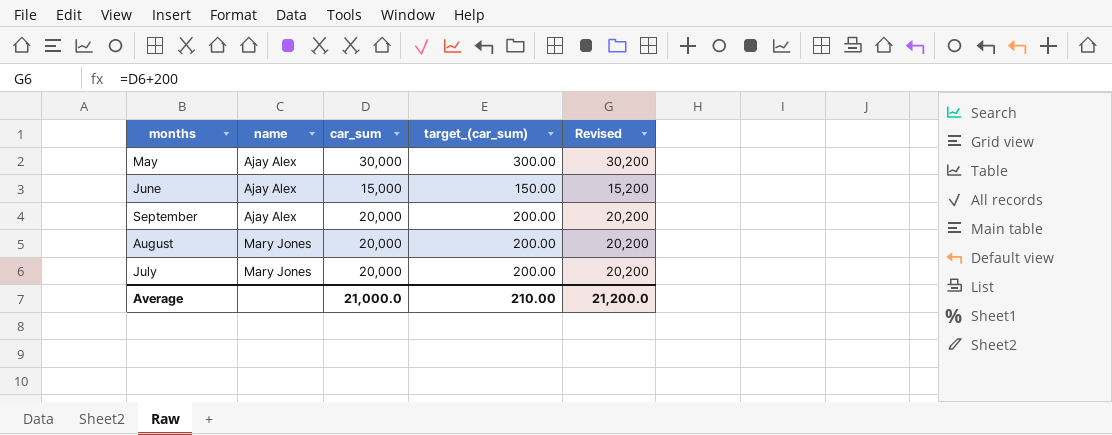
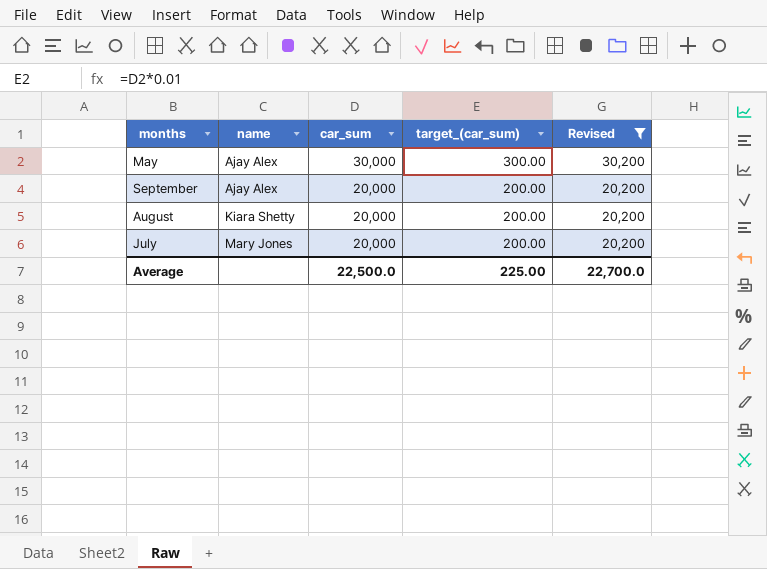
filter: none -> Revised != 15,200
August | name: Mary Jones -> Kiara Shetty
Average | car_sum: 21,000.0 -> 22,500.0
Average | target_(car_sum): 210.00 -> 225.00
Average | Revised: 21,200.0 -> 22,700.0

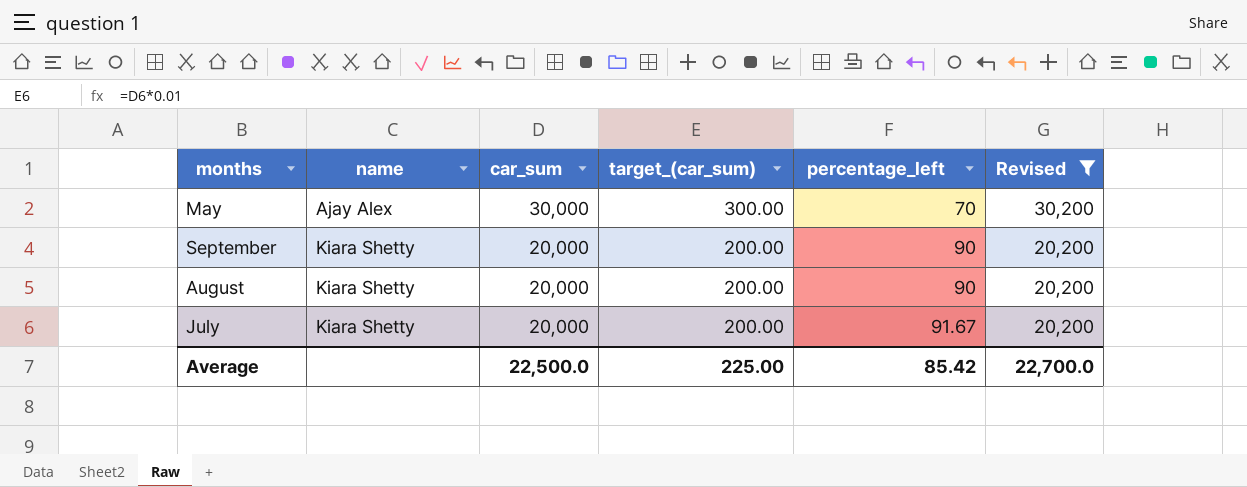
column percentage_left | position: none -> 5
September | name: Ajay Alex -> Kiara Shetty
July | name: Mary Jones -> Kiara Shetty

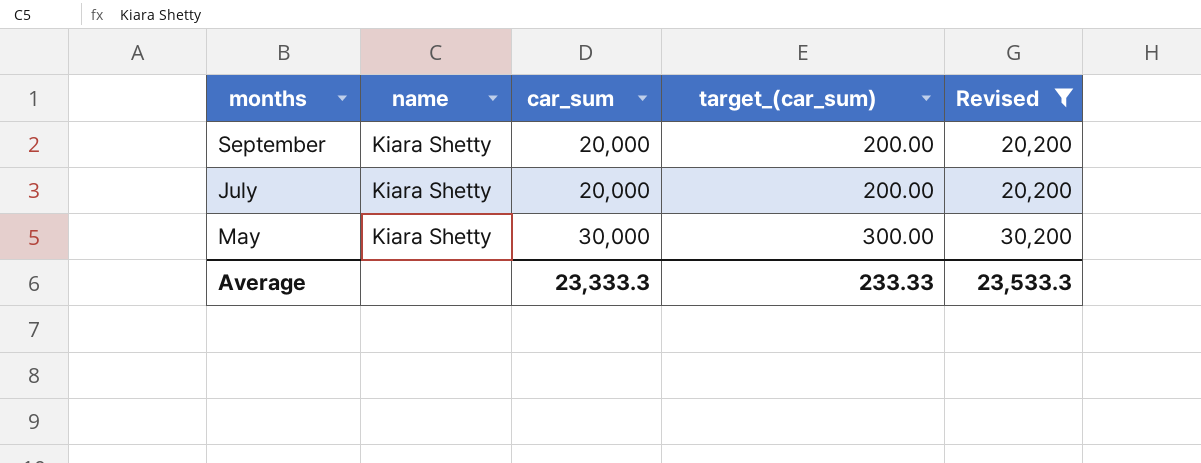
row order: name ascending -> months descending
column percentage_left | position: 5 -> none
row August: Kiara Shetty | 20,000 | 200.00 | 90 | 20,200 -> none
May | name: Ajay Alex -> Kiara Shetty
Average | car_sum: 22,500.0 -> 23,333.3
Average | target_(car_sum): 225.00 -> 233.33
Average | Revised: 22,700.0 -> 23,533.3

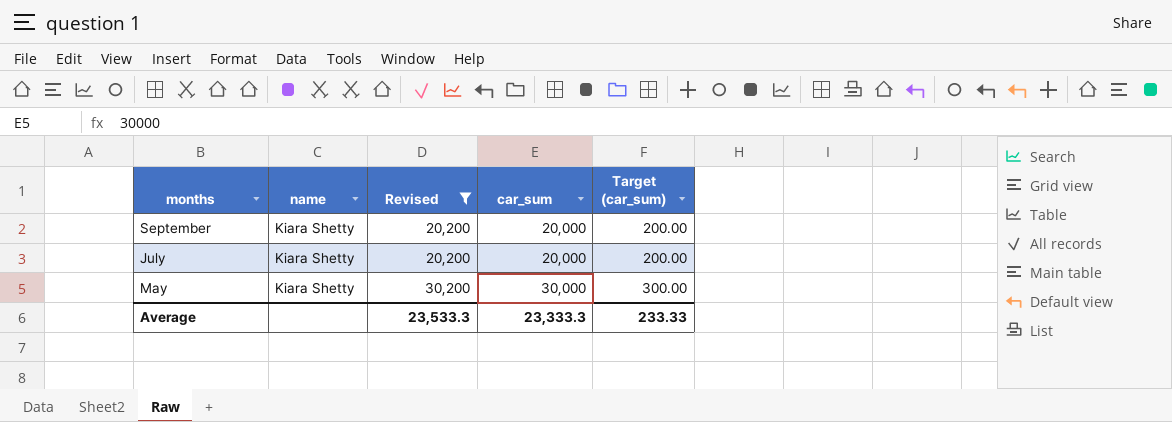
column Revised | position: 5 -> 3
column name: target_(car_sum) -> Target (car_sum)

